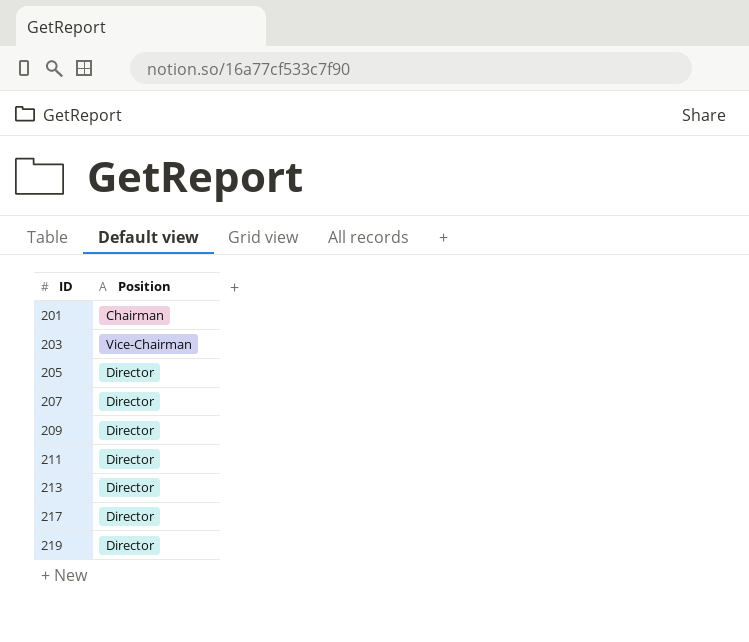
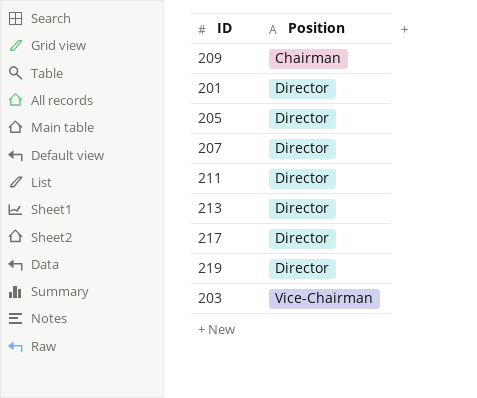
row order: ID ascending -> Position ascending
209 | Position: Director -> Chairman
201 | Position: Chairman -> Director

